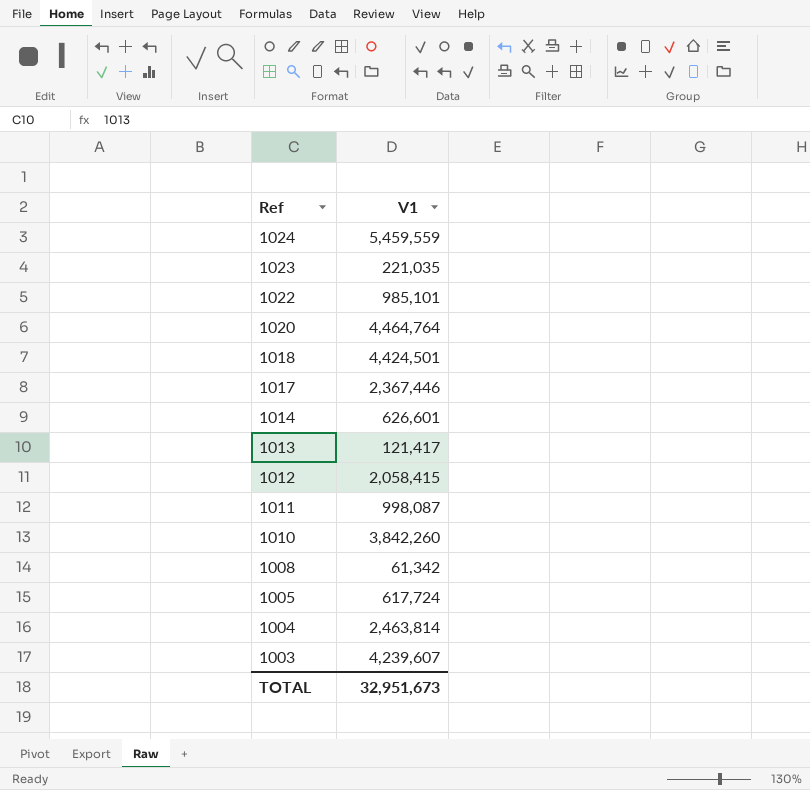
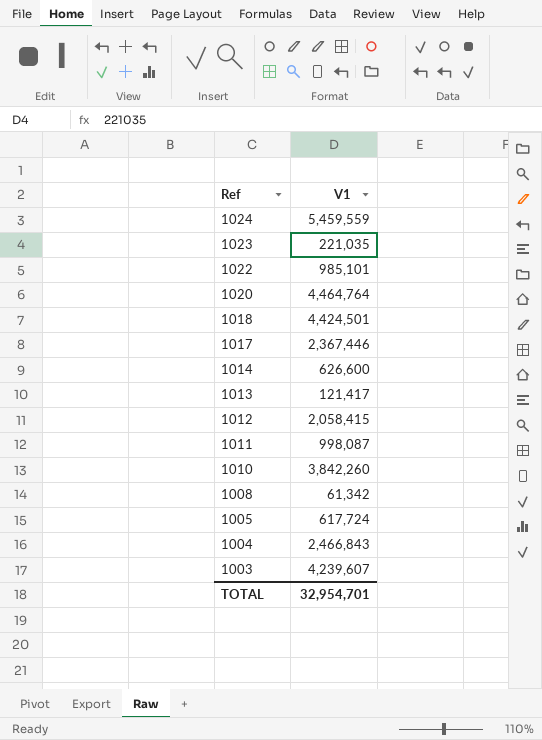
1014 | V1: 626,601 -> 626,600
1004 | V1: 2,463,814 -> 2,466,843
TOTAL | V1: 32,951,673 -> 32,954,701

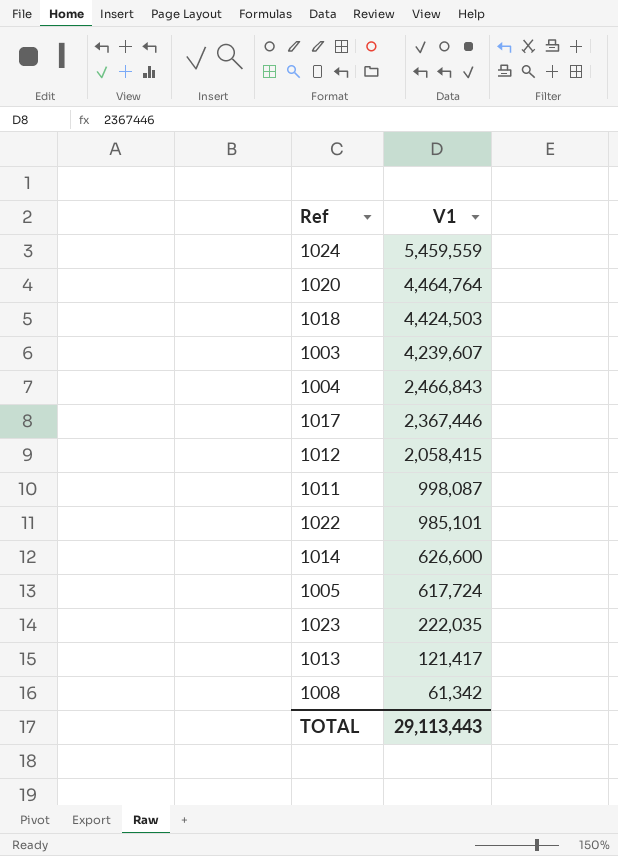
row order: Ref descending -> V1 descending
row 1010: 3,842,260 -> none
1018 | V1: 4,424,501 -> 4,424,503
1023 | V1: 221,035 -> 222,035
TOTAL | V1: 32,954,701 -> 29,113,443

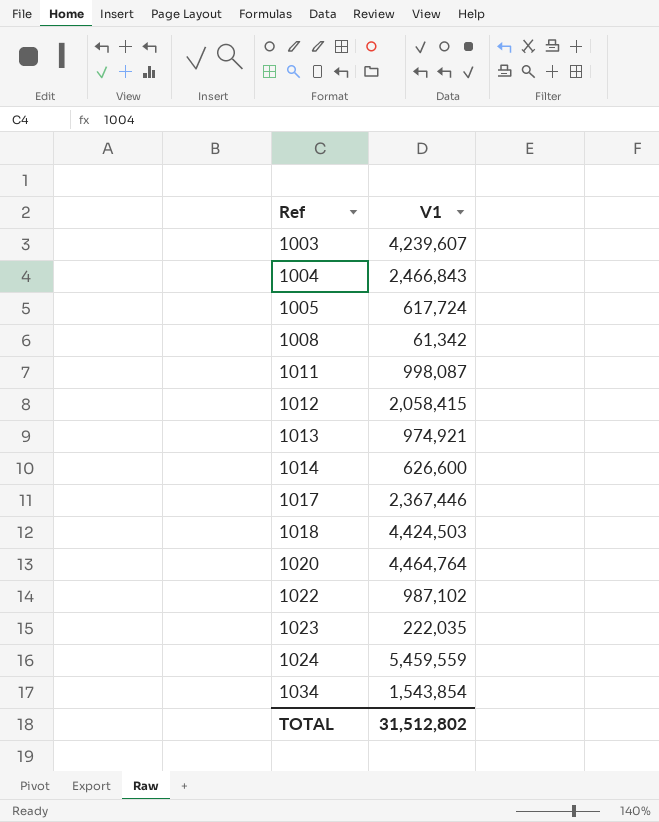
row order: V1 descending -> Ref ascending
1013 | V1: 121,417 -> 974,921
1022 | V1: 985,101 -> 987,102
row 1034: none -> 1,543,854
TOTAL | V1: 29,113,443 -> 31,512,802

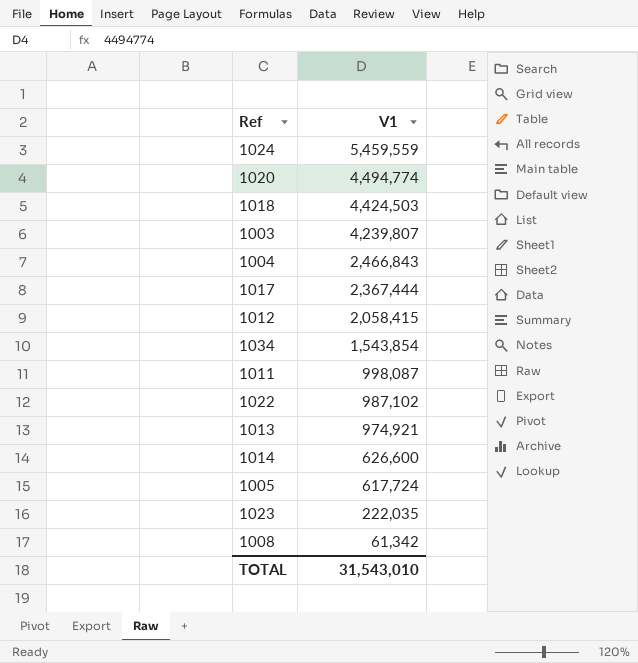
row order: Ref ascending -> V1 descending
1020 | V1: 4,464,764 -> 4,494,774
1003 | V1: 4,239,607 -> 4,239,807
1017 | V1: 2,367,446 -> 2,367,444
TOTAL | V1: 31,512,802 -> 31,543,010

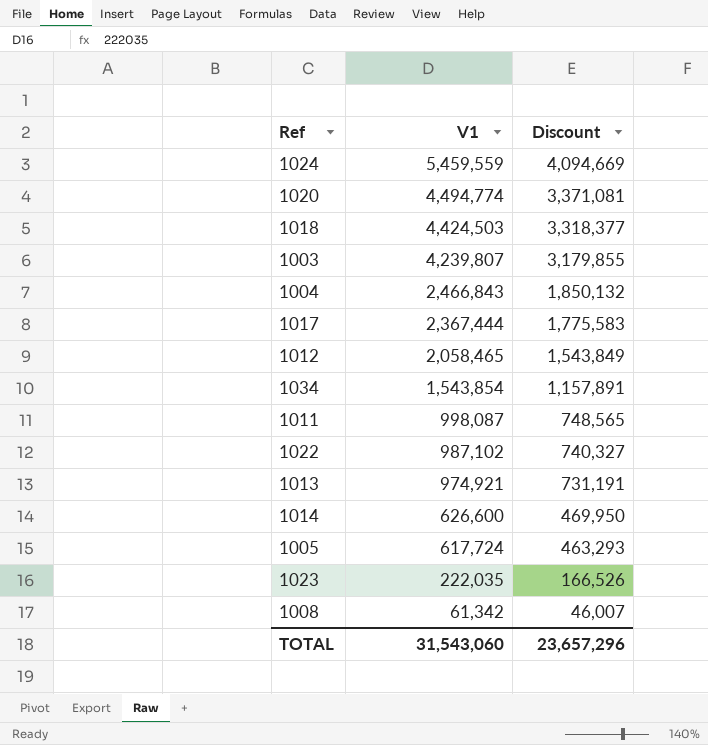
column Discount | formula: none -> [V1] * 0.75
1012 | V1: 2,058,415 -> 2,058,465
TOTAL | V1: 31,543,010 -> 31,543,060

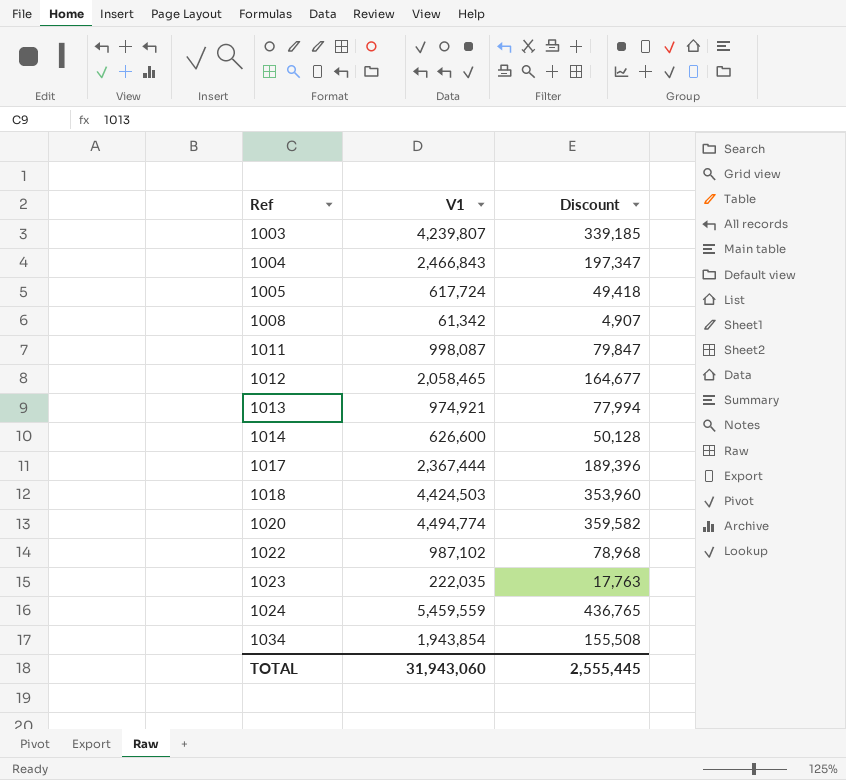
row order: V1 descending -> Ref ascending
column Discount | formula: [V1] * 0.75 -> [V1] * 0.08
1034 | V1: 1,543,854 -> 1,943,854
TOTAL | V1: 31,543,060 -> 31,943,060
TOTAL | Discount: 23,657,296 -> 2,555,445

